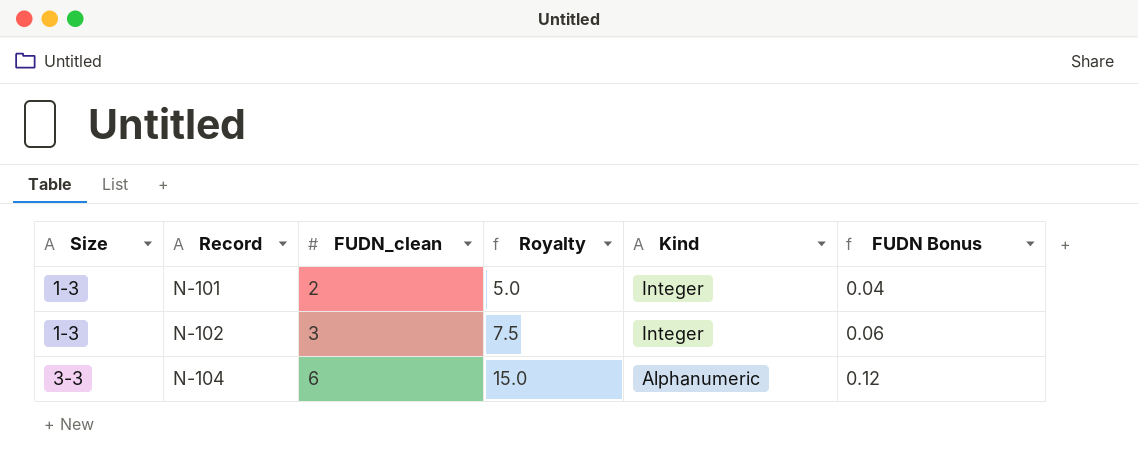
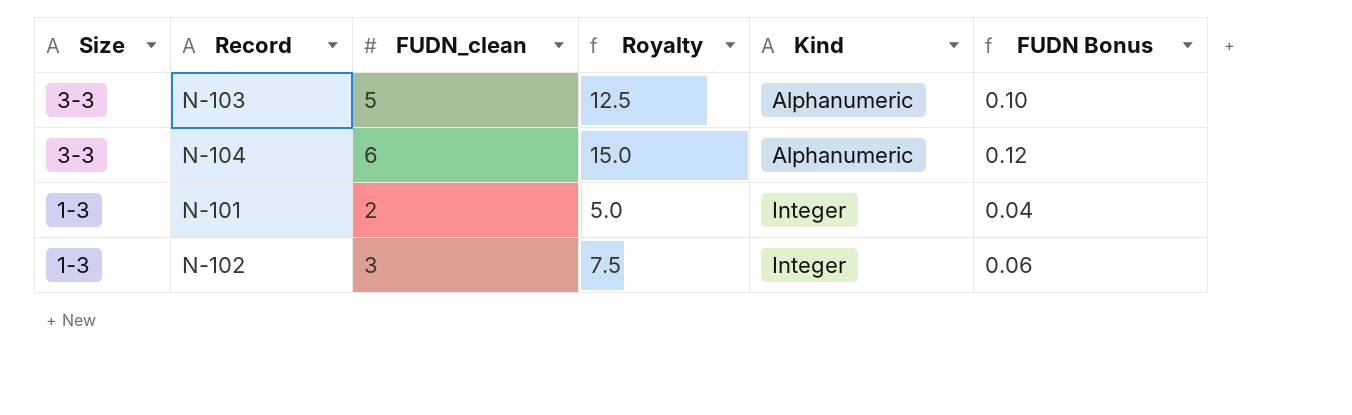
row order: Size ascending -> Size descending
row N-103: none -> 3-3 | 5 | 12.5 | Alphanumeric | 0.10

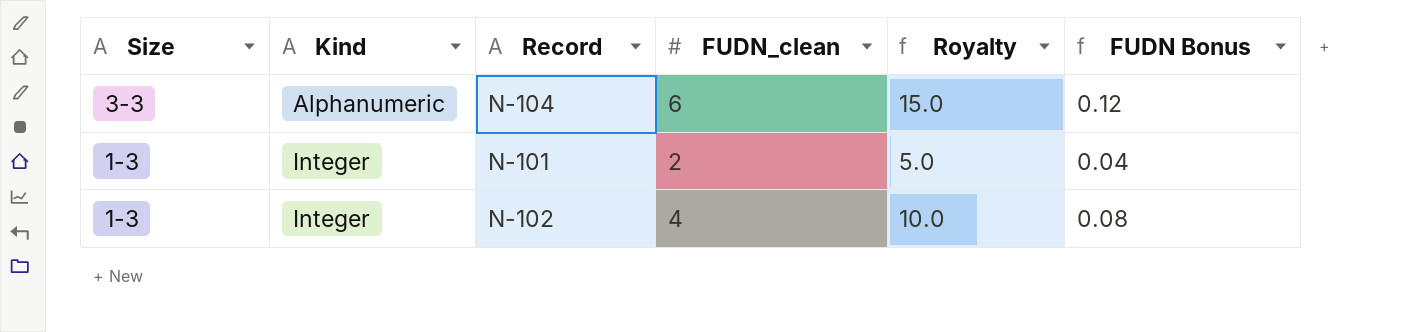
column Kind | position: 5 -> 2
row N-103: 3-3 | 5 | 12.5 | Alphanumeric | 0.10 -> none
N-102 | FUDN_clean: 3 -> 4
N-102 | Royalty: 7.5 -> 10.0
N-102 | FUDN Bonus: 0.06 -> 0.08

